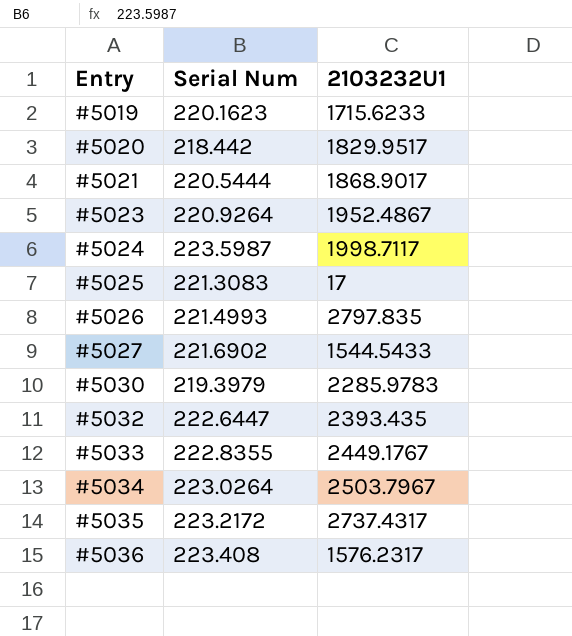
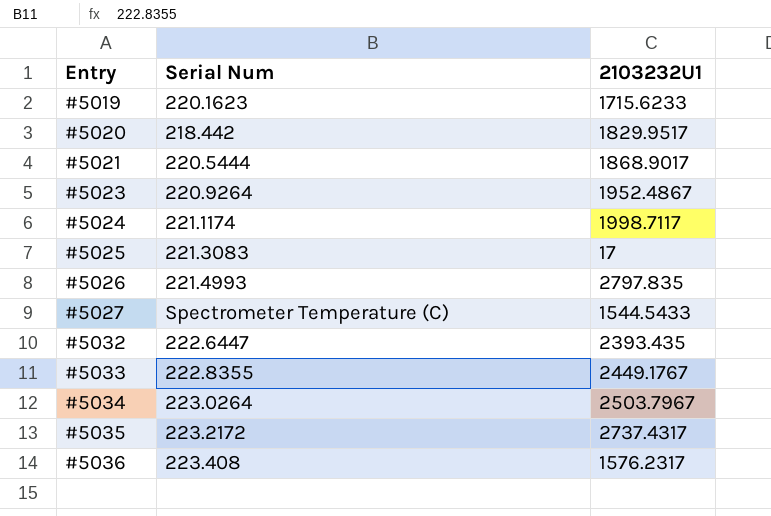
row #5030: 219.3979 | 2285.9783 -> none
#5024 | Serial Num: 223.5987 -> 221.1174
#5027 | Serial Num: 221.6902 -> Spectrometer Temperature (C)

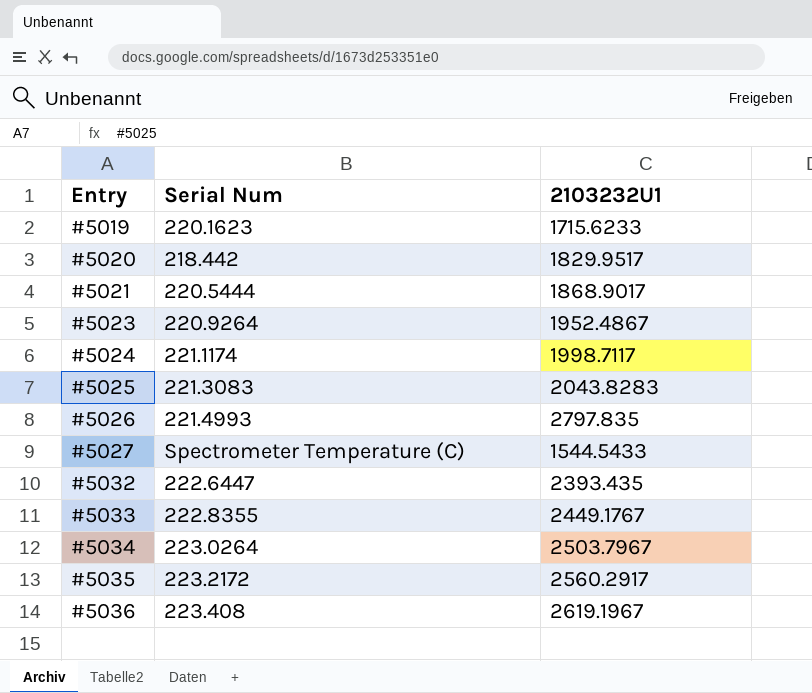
#5025 | 2103232U1: 17 -> 2043.8283
#5035 | 2103232U1: 2737.4317 -> 2560.2917
#5036 | 2103232U1: 1576.2317 -> 2619.1967

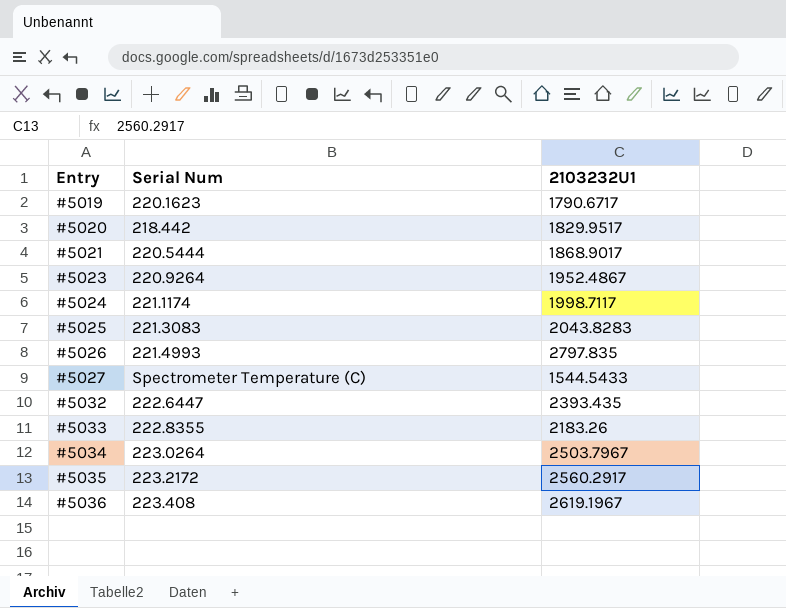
#5019 | 2103232U1: 1715.6233 -> 1790.6717
#5033 | 2103232U1: 2449.1767 -> 2183.26

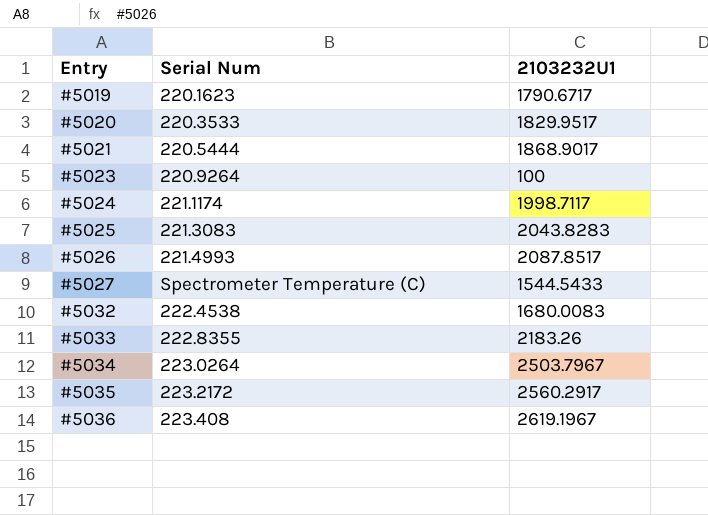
#5020 | Serial Num: 218.442 -> 220.3533
#5023 | 2103232U1: 1952.4867 -> 100
#5026 | 2103232U1: 2797.835 -> 2087.8517
#5032 | Serial Num: 222.6447 -> 222.4538
#5032 | 2103232U1: 2393.435 -> 1680.0083

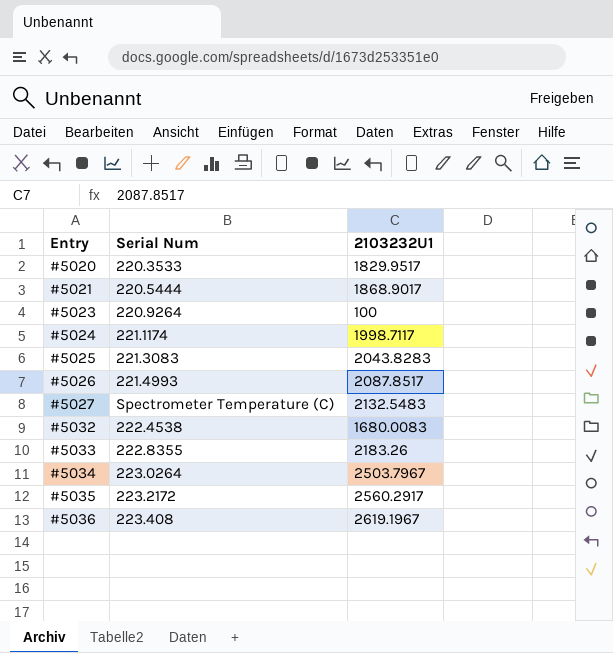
row #5019: 220.1623 | 1790.6717 -> none
#5027 | 2103232U1: 1544.5433 -> 2132.5483

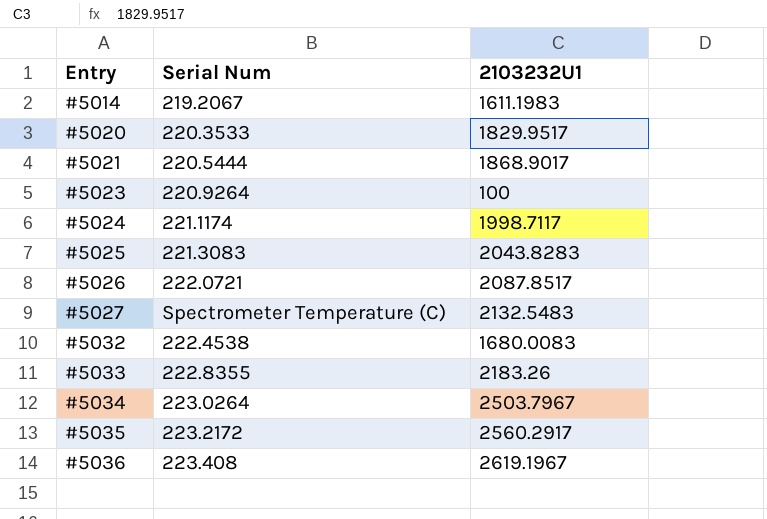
row #5014: none -> 219.2067 | 1611.1983
#5026 | Serial Num: 221.4993 -> 222.0721

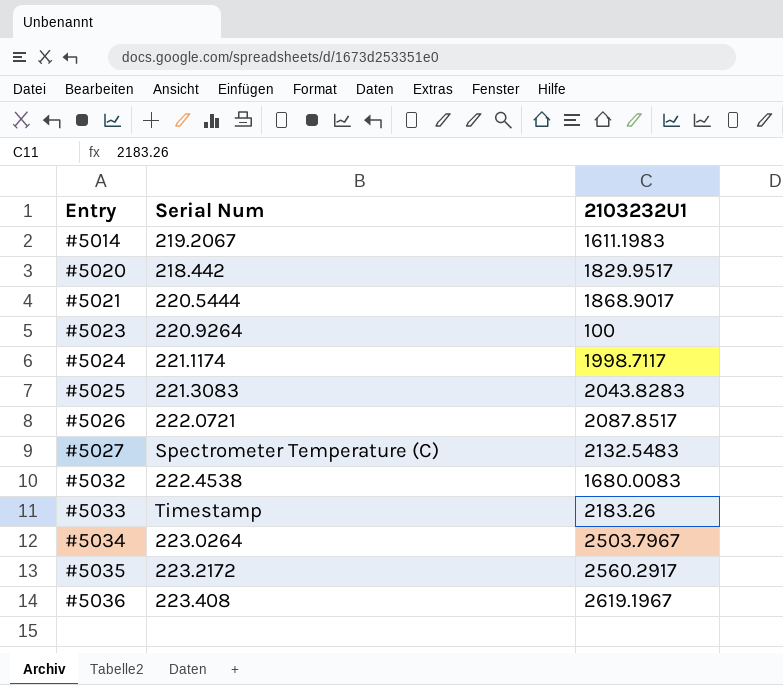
#5020 | Serial Num: 220.3533 -> 218.442
#5033 | Serial Num: 222.8355 -> Timestamp

